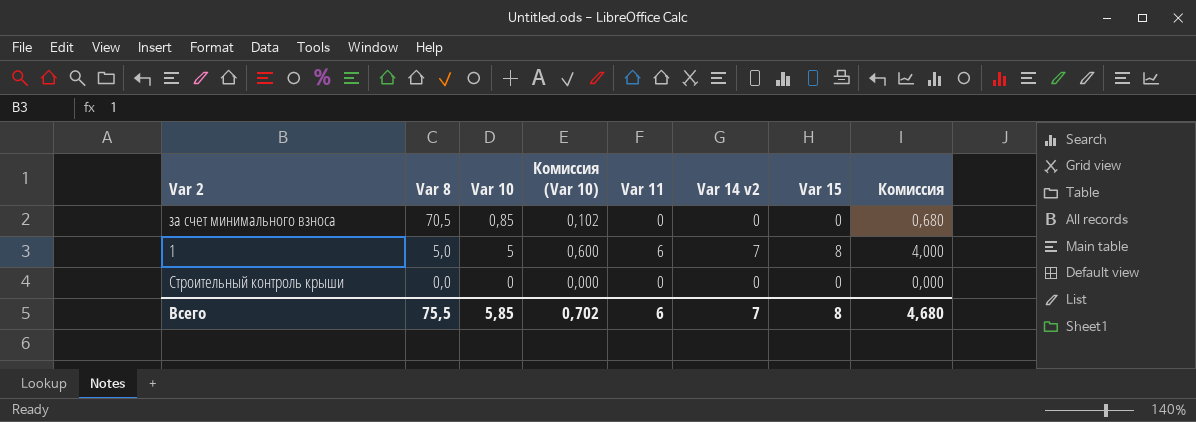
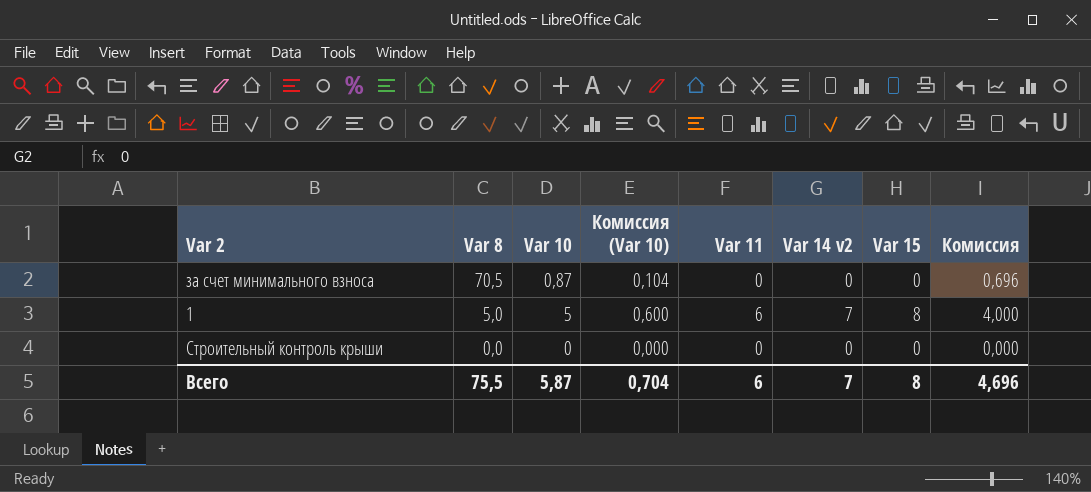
за счет минимального взноса | Var 10: 0,85 -> 0,87
за счет минимального взноса | Комиссия (Var 10): 0,102 -> 0,104
за счет минимального взноса | Комиссия: 0,680 -> 0,696
Всего | Var 10: 5,85 -> 5,87
Всего | Комиссия (Var 10): 0,702 -> 0,704
Всего | Комиссия: 4,680 -> 4,696

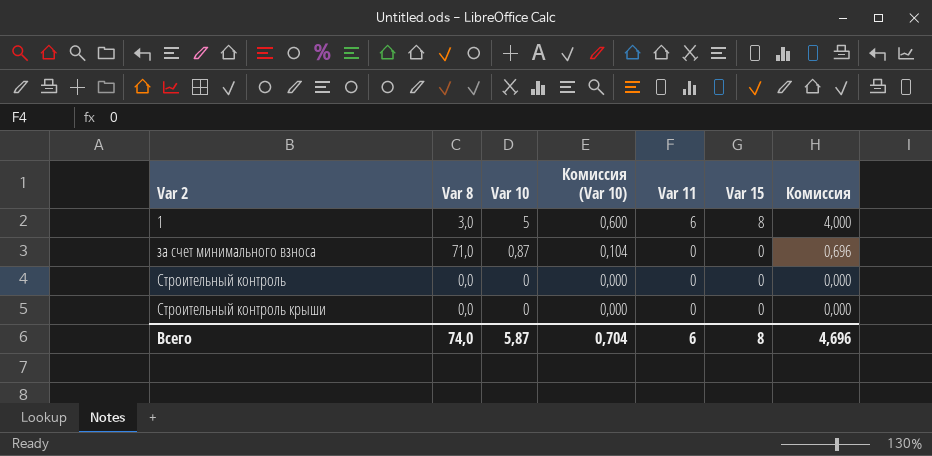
row order: Var 8 descending -> Var 2 ascending
column Var 14 v2 | position: 6 -> none
1 | Var 8: 5,0 -> 3,0
за счет минимального взноса | Var 8: 70,5 -> 71,0
row Строительный контроль: none -> 0,0 | 0 | 0,000 | 0 | 0 | 0,000
Всего | Var 8: 75,5 -> 74,0

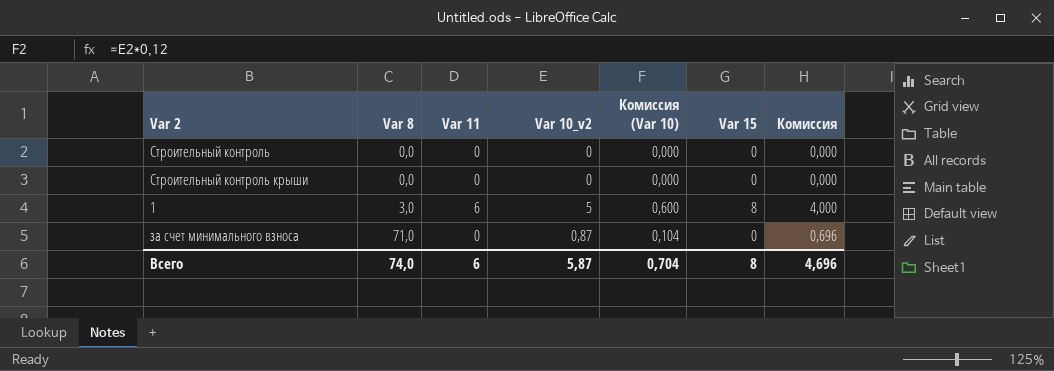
row order: Var 2 ascending -> Var 8 ascending
column Var 11 | position: 5 -> 3
column name: Var 10 -> Var 10_v2

